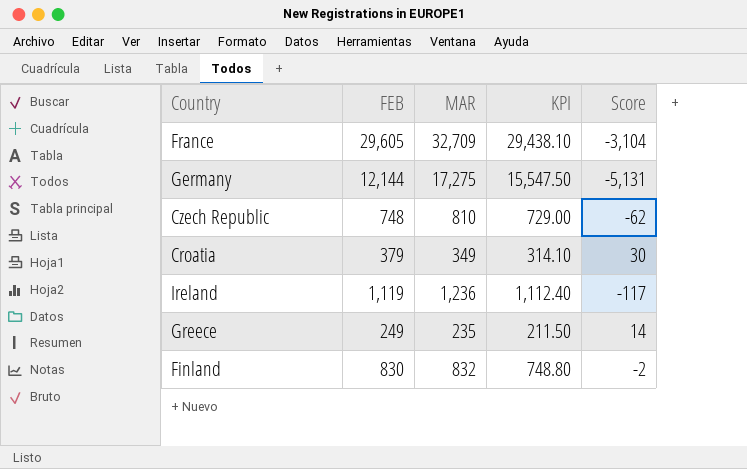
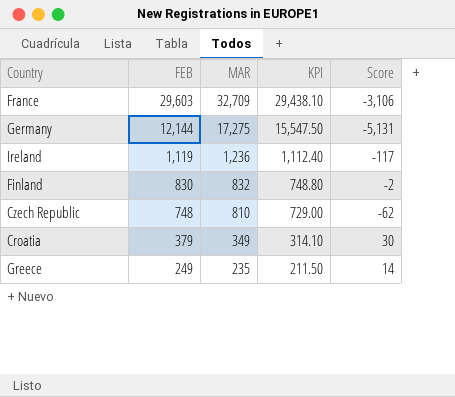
row order: none -> FEB descending
France | FEB: 29,605 -> 29,603
France | Score: -3,104 -> -3,106

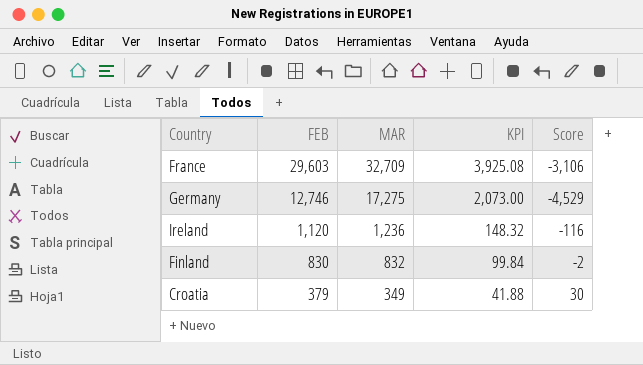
column KPI | formula: [MAR] * 0.9 -> [MAR] * 0.12
row Czech Republic: 748 | 810 | 729.00 | -62 -> none
row Greece: 249 | 235 | 211.50 | 14 -> none
Germany | FEB: 12,144 -> 12,746
Germany | Score: -5,131 -> -4,529
Ireland | FEB: 1,119 -> 1,120
Ireland | Score: -117 -> -116

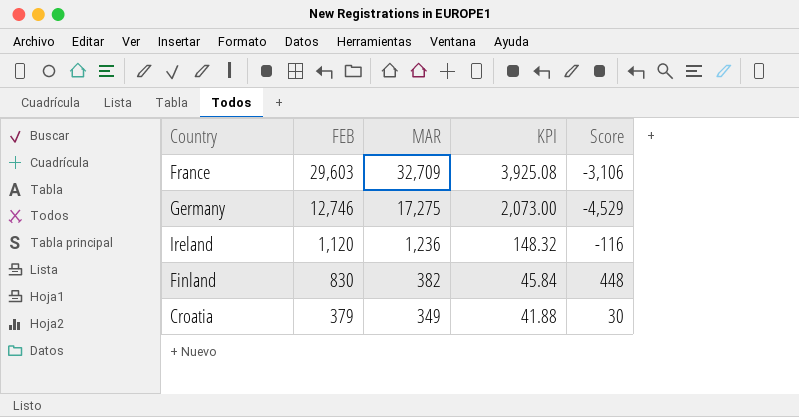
Finland | MAR: 832 -> 382
Finland | KPI: 99.84 -> 45.84
Finland | Score: -2 -> 448

